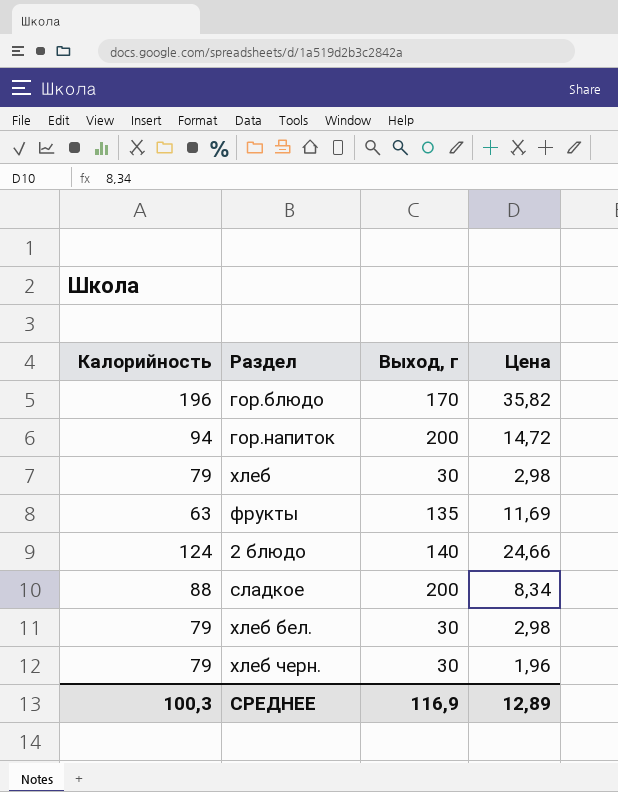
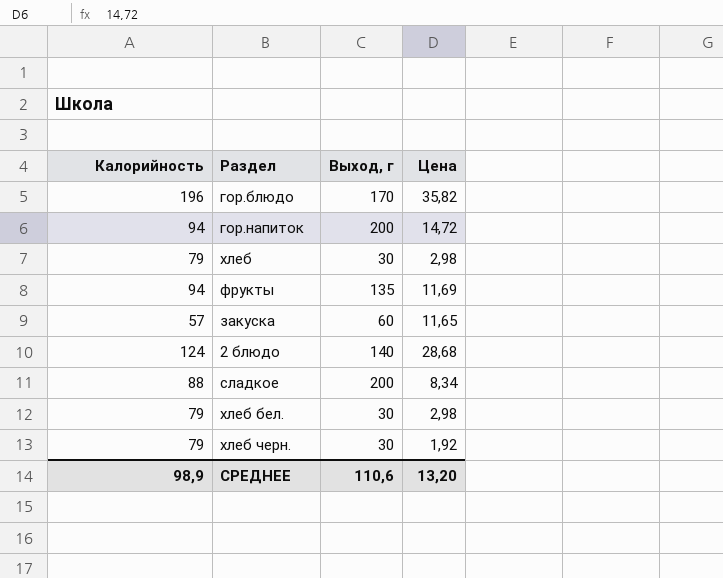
фрукты | Калорийность: 63 -> 94
row закуска: none -> 57 | 60 | 11,65
2 блюдо | Цена: 24,66 -> 28,68
хлеб черн. | Цена: 1,96 -> 1,92
СРЕДНЕЕ | Калорийность: 100,3 -> 98,9
СРЕДНЕЕ | Выход, г: 116,9 -> 110,6
СРЕДНЕЕ | Цена: 12,89 -> 13,20

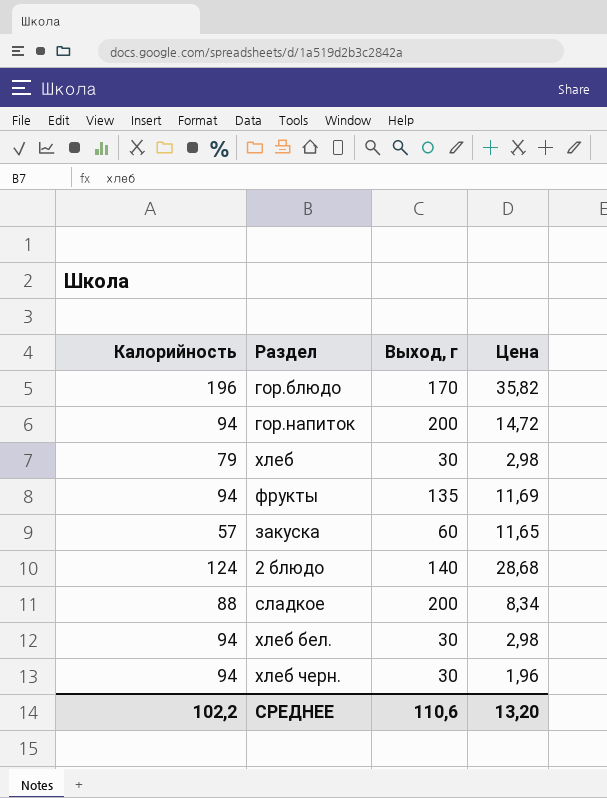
хлеб бел. | Калорийность: 79 -> 94
хлеб черн. | Калорийность: 79 -> 94
хлеб черн. | Цена: 1,92 -> 1,96
СРЕДНЕЕ | Калорийность: 98,9 -> 102,2

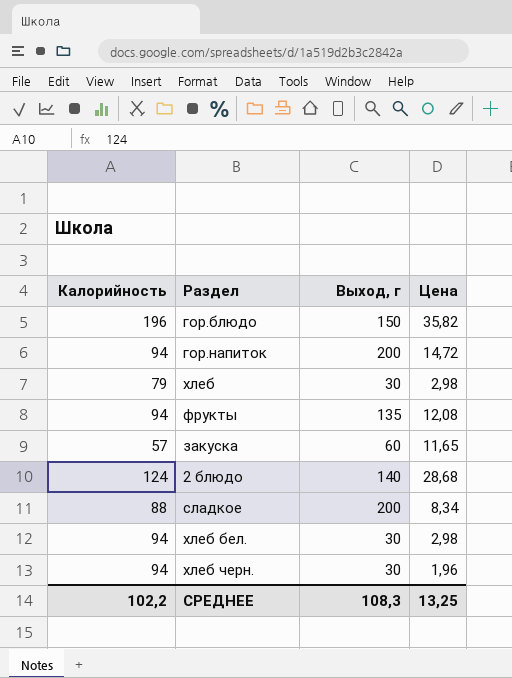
гор.блюдо | Выход, г: 170 -> 150
фрукты | Цена: 11,69 -> 12,08
СРЕДНЕЕ | Выход, г: 110,6 -> 108,3
СРЕДНЕЕ | Цена: 13,20 -> 13,25

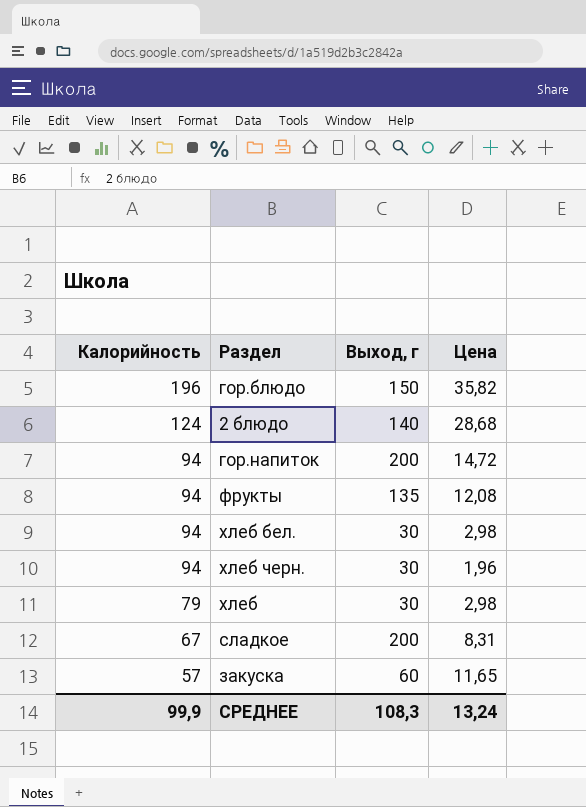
row order: none -> Калорийность descending
сладкое | Калорийность: 88 -> 67
сладкое | Цена: 8,34 -> 8,31
СРЕДНЕЕ | Калорийность: 102,2 -> 99,9
СРЕДНЕЕ | Цена: 13,25 -> 13,24

